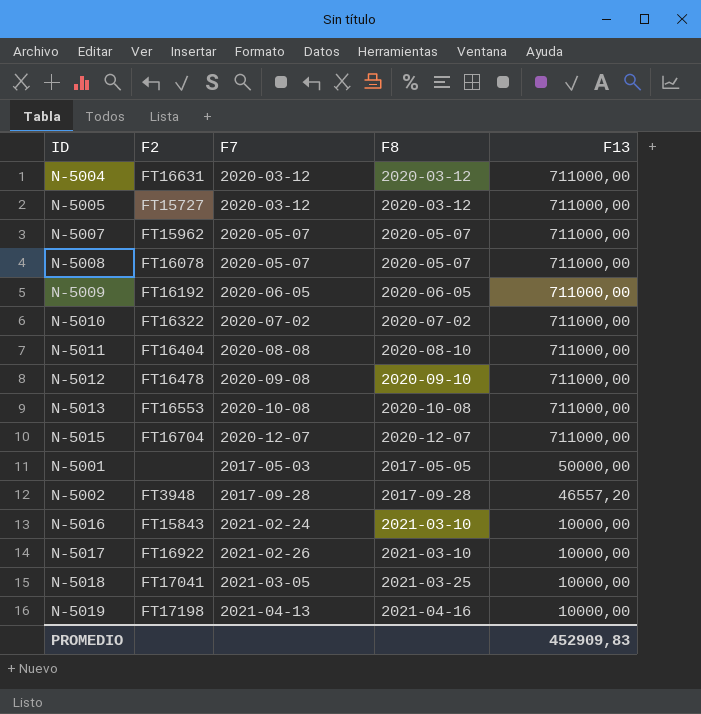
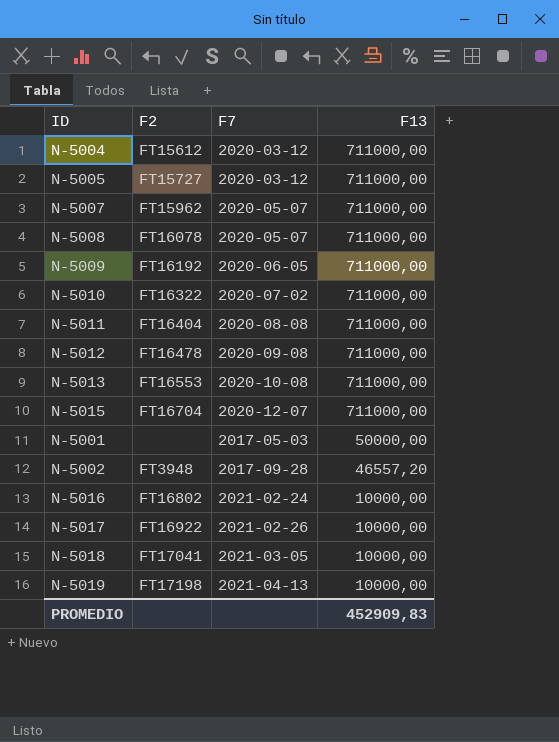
column F8 | position: 4 -> none
N-5004 | F2: FT16631 -> FT15612
N-5016 | F2: FT15843 -> FT16802

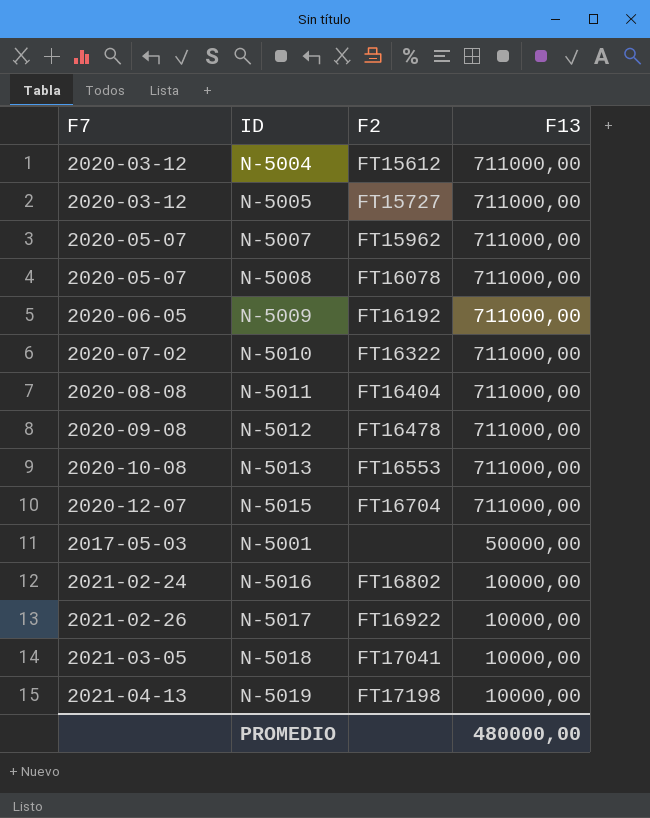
column F7 | position: 3 -> 1
row N-5002: FT3948 | 2017-09-28 | 46557,20 -> none
PROMEDIO | F13: 452909,83 -> 480000,00

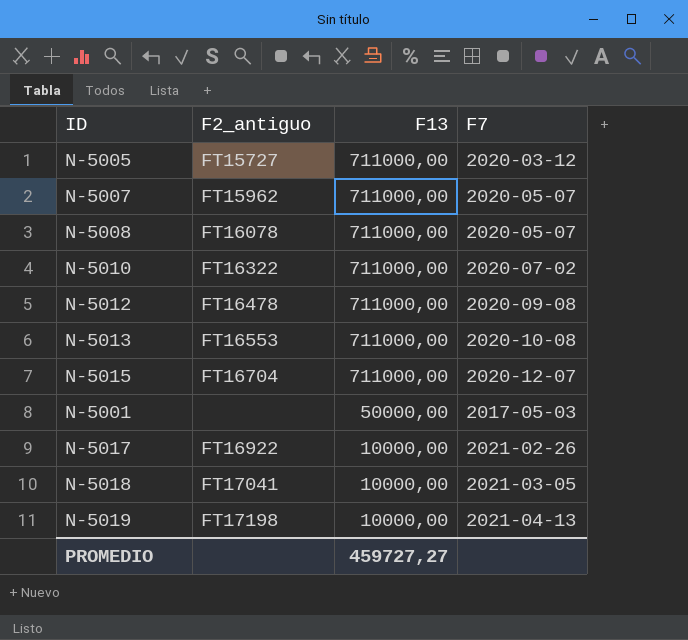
column name: F2 -> F2_antiguo
column F7 | position: 1 -> 4
row N-5004: 2020-03-12 | FT15612 | 711000,00 -> none
row N-5009: 2020-06-05 | FT16192 | 711000,00 -> none
row N-5011: 2020-08-08 | FT16404 | 711000,00 -> none
row N-5016: 2021-02-24 | FT16802 | 10000,00 -> none
PROMEDIO | F13: 480000,00 -> 459727,27

